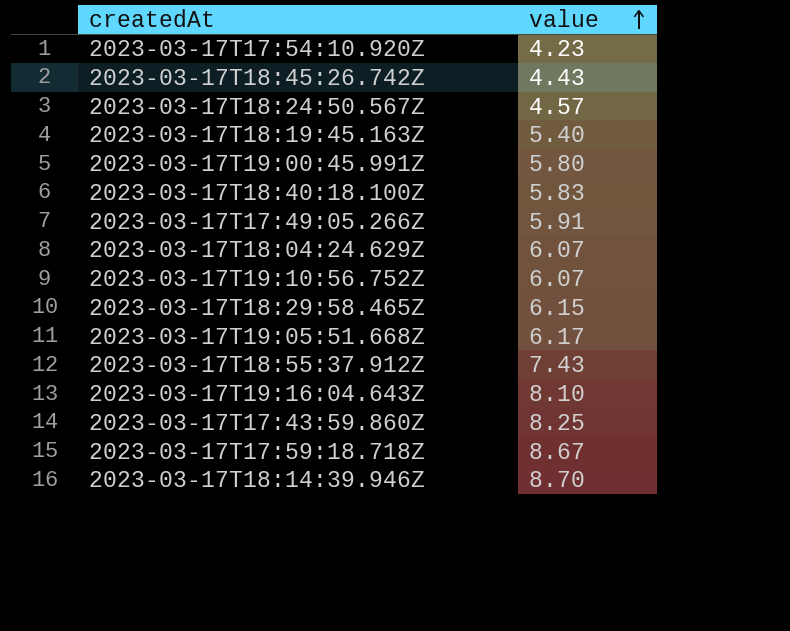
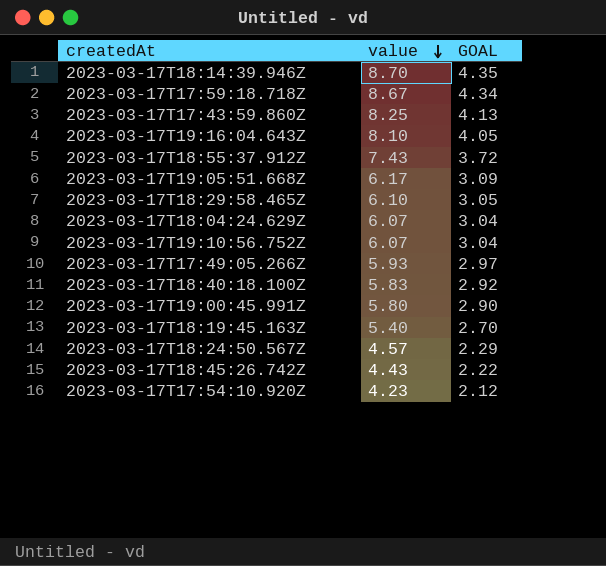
row order: value ascending -> value descending
column GOAL | formula: none -> [value] * 0.5
2023-03-17T18:29:58.465Z | value: 6.15 -> 6.10
2023-03-17T17:49:05.266Z | value: 5.91 -> 5.93

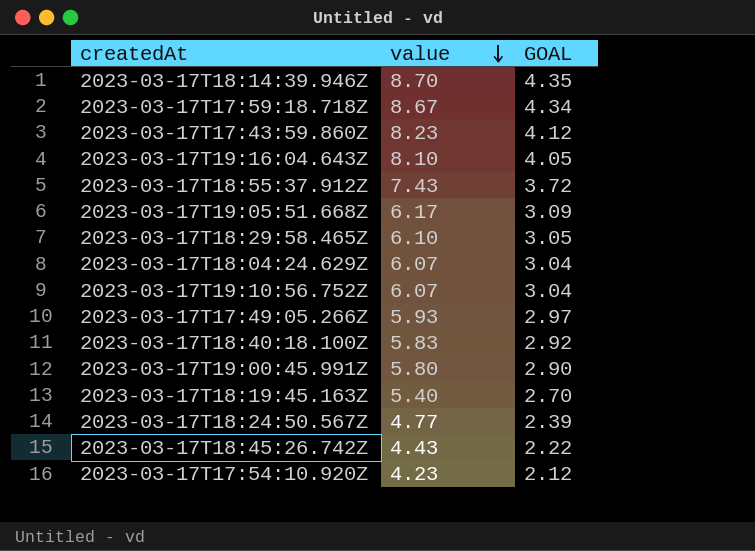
2023-03-17T17:43:59.860Z | value: 8.25 -> 8.23
2023-03-17T17:43:59.860Z | GOAL: 4.13 -> 4.12
2023-03-17T18:24:50.567Z | value: 4.57 -> 4.77
2023-03-17T18:24:50.567Z | GOAL: 2.29 -> 2.39

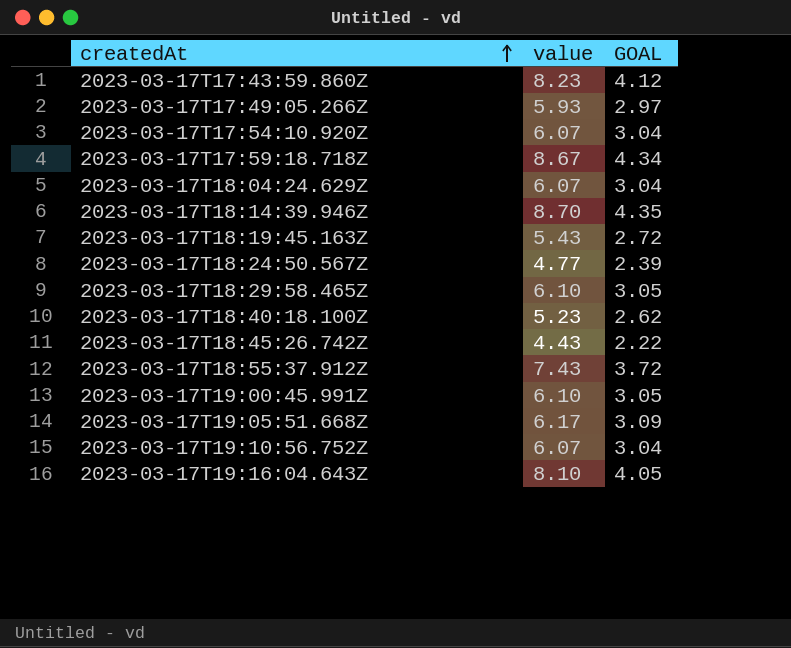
row order: value descending -> createdAt ascending
2023-03-17T17:54:10.920Z | value: 4.23 -> 6.07
2023-03-17T17:54:10.920Z | GOAL: 2.12 -> 3.04
2023-03-17T18:19:45.163Z | value: 5.40 -> 5.43
2023-03-17T18:19:45.163Z | GOAL: 2.70 -> 2.72
2023-03-17T18:40:18.100Z | value: 5.83 -> 5.23
2023-03-17T18:40:18.100Z | GOAL: 2.92 -> 2.62
2023-03-17T19:00:45.991Z | value: 5.80 -> 6.10
2023-03-17T19:00:45.991Z | GOAL: 2.90 -> 3.05

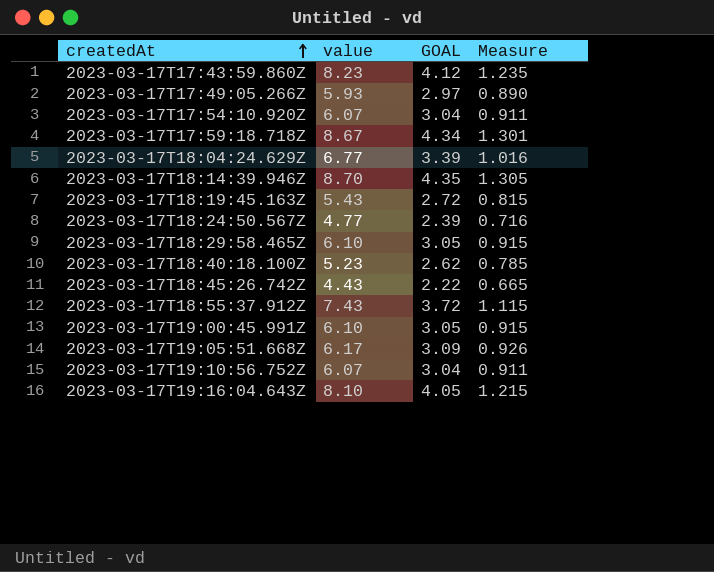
column Measure | formula: none -> [value] * 0.15
2023-03-17T18:04:24.629Z | value: 6.07 -> 6.77
2023-03-17T18:04:24.629Z | GOAL: 3.04 -> 3.39

